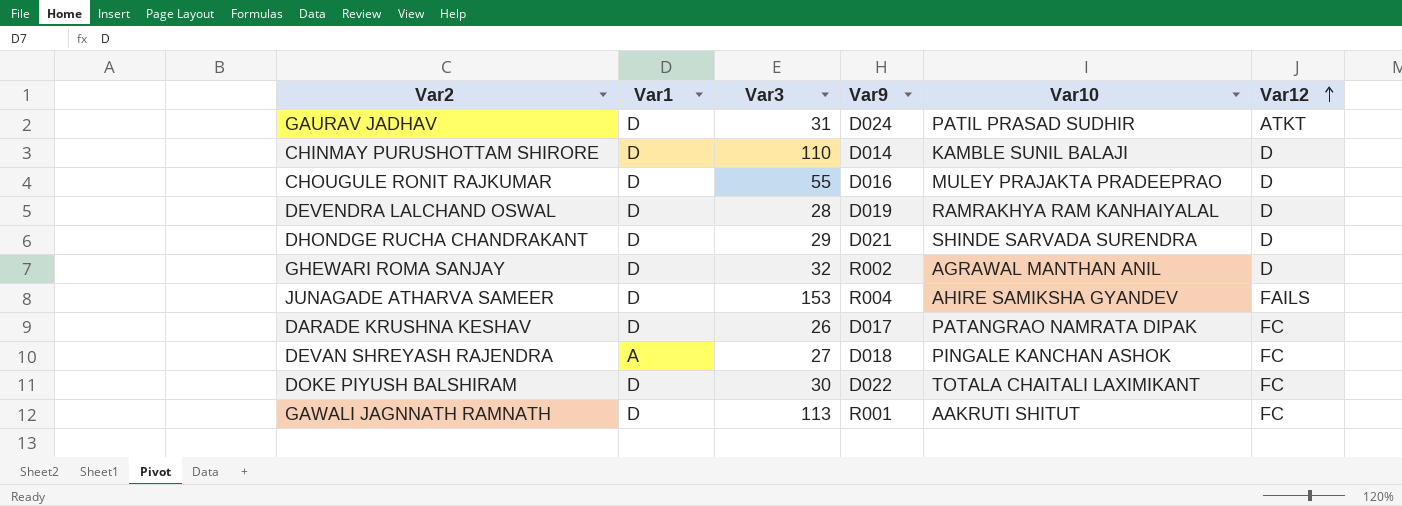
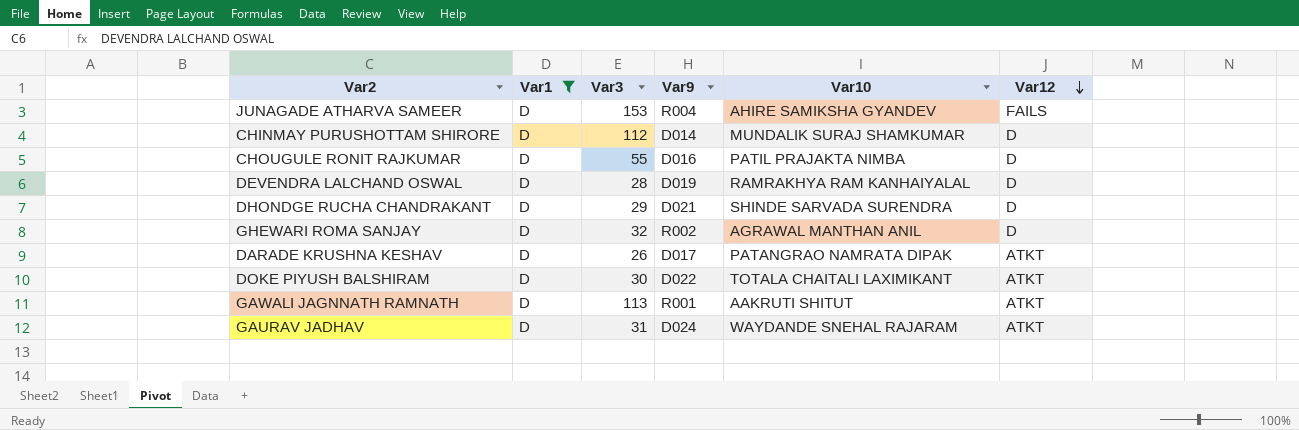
filter: none -> Var1 = D
row order: Var12 ascending -> Var12 descending
CHINMAY PURUSHOTTAM SHIRORE | Var3: 110 -> 112
CHINMAY PURUSHOTTAM SHIRORE | Var10: KAMBLE SUNIL BALAJI -> MUNDALIK SURAJ SHAMKUMAR
CHOUGULE RONIT RAJKUMAR | Var10: MULEY PRAJAKTA PRADEEPRAO -> PATIL PRAJAKTA NIMBA
DARADE KRUSHNA KESHAV | Var12: FC -> ATKT
DOKE PIYUSH BALSHIRAM | Var12: FC -> ATKT
GAWALI JAGNNATH RAMNATH | Var12: FC -> ATKT
GAURAV JADHAV | Var10: PATIL PRASAD SUDHIR -> WAYDANDE SNEHAL RAJARAM

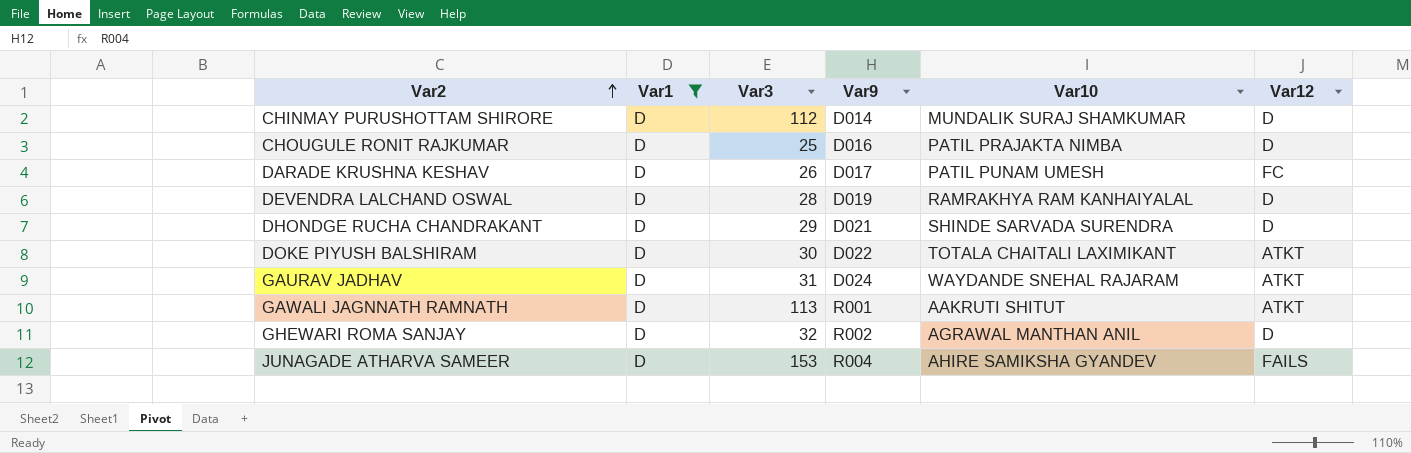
row order: Var12 descending -> Var2 ascending
CHOUGULE RONIT RAJKUMAR | Var3: 55 -> 25
DARADE KRUSHNA KESHAV | Var10: PATANGRAO NAMRATA DIPAK -> PATIL PUNAM UMESH
DARADE KRUSHNA KESHAV | Var12: ATKT -> FC

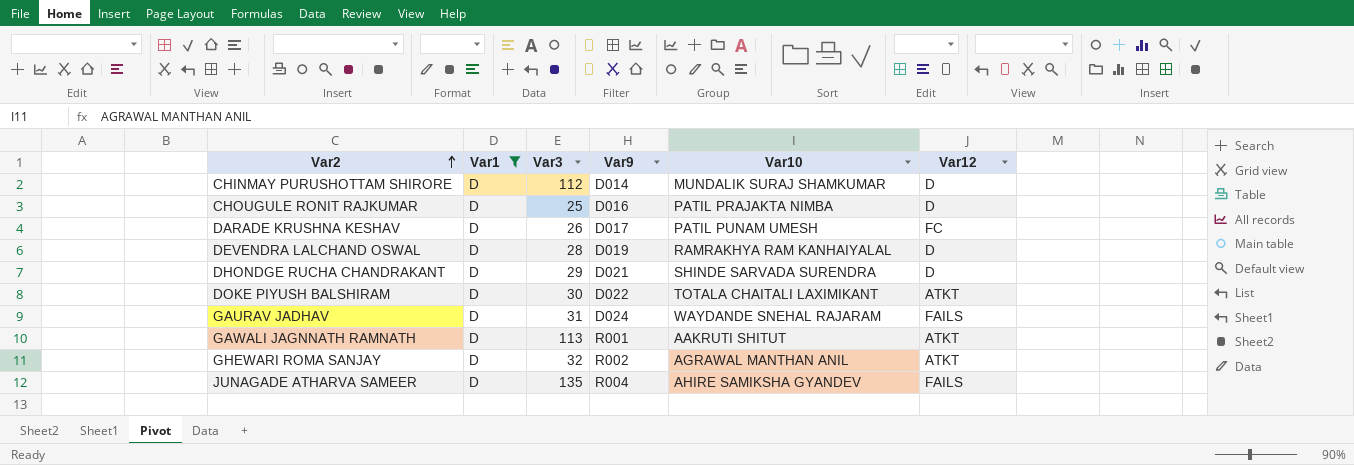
GAURAV JADHAV | Var12: ATKT -> FAILS
GHEWARI ROMA SANJAY | Var12: D -> ATKT
JUNAGADE ATHARVA SAMEER | Var3: 153 -> 135

